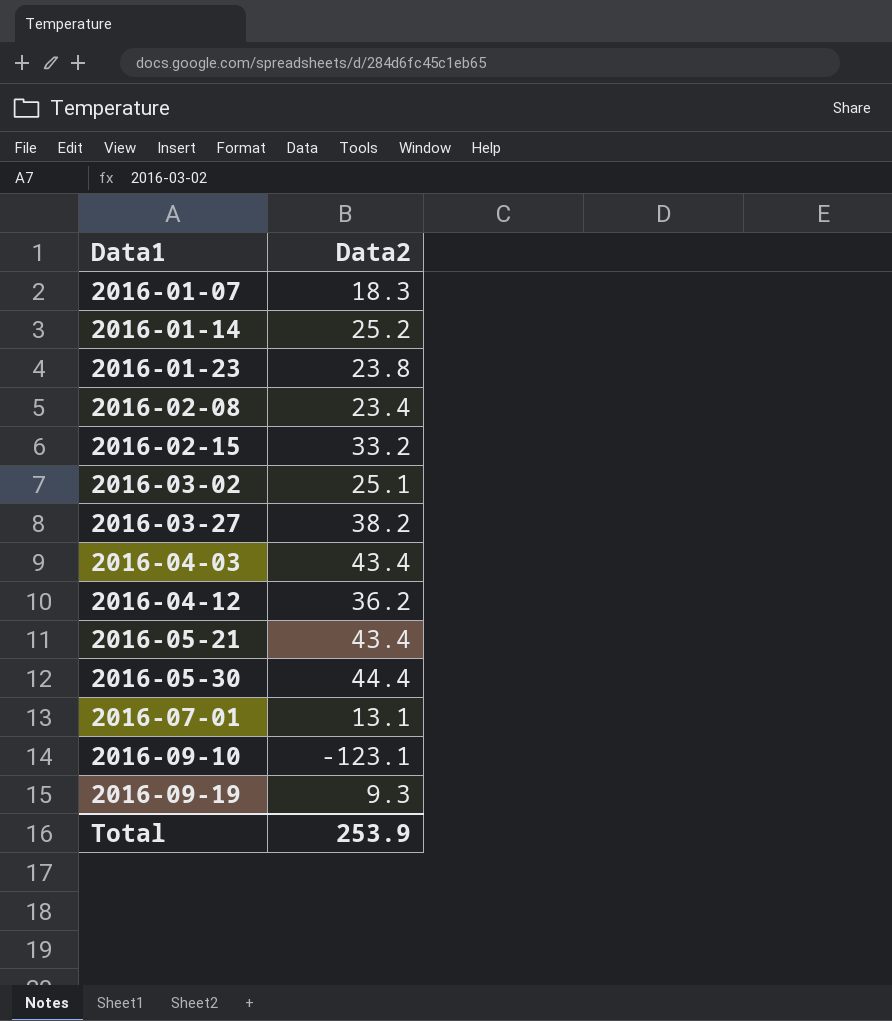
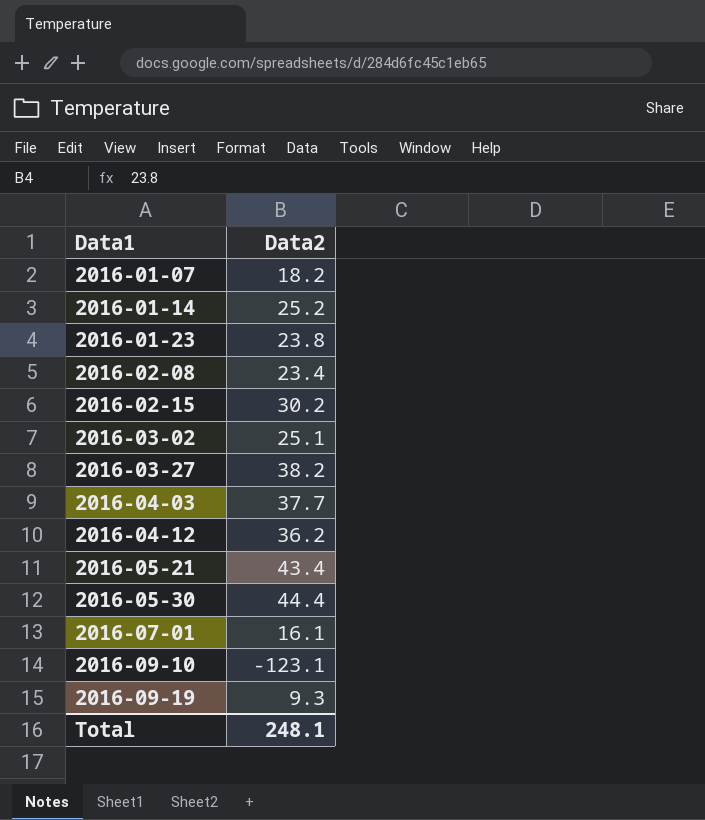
2016-01-07 | Data2: 18.3 -> 18.2
2016-02-15 | Data2: 33.2 -> 30.2
2016-04-03 | Data2: 43.4 -> 37.7
2016-07-01 | Data2: 13.1 -> 16.1
Total | Data2: 253.9 -> 248.1

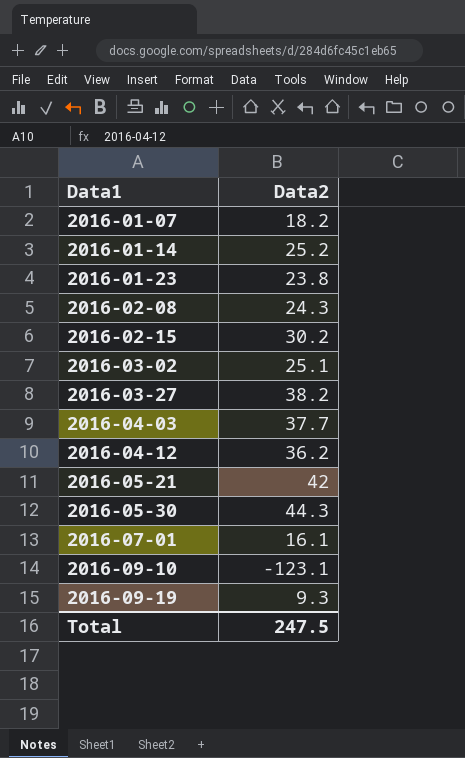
2016-02-08 | Data2: 23.4 -> 24.3
2016-05-21 | Data2: 43.4 -> 42
2016-05-30 | Data2: 44.4 -> 44.3
Total | Data2: 248.1 -> 247.5

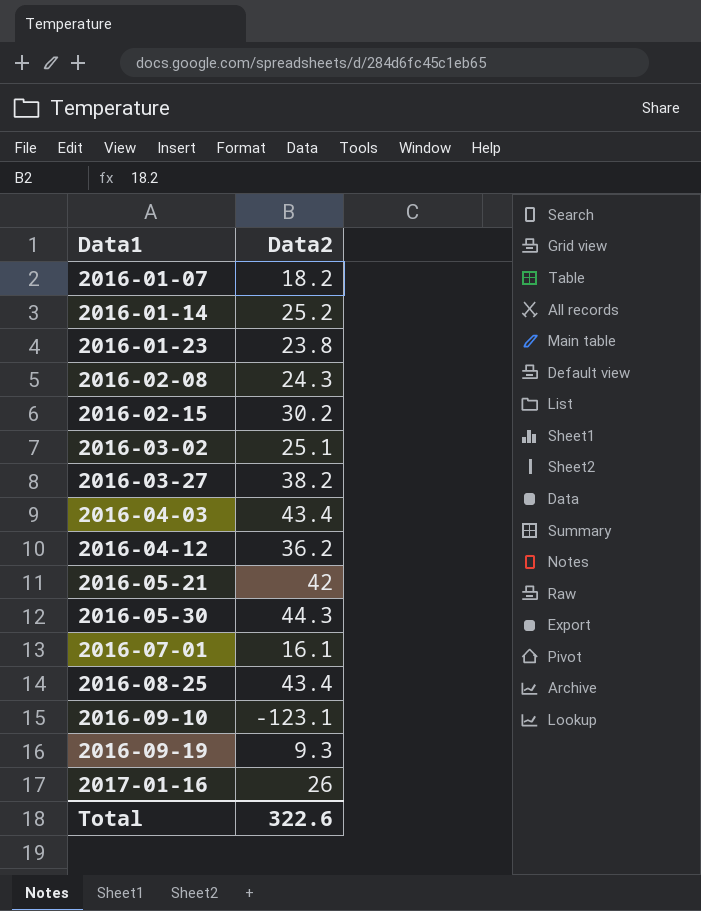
2016-04-03 | Data2: 37.7 -> 43.4
row 2016-08-25: none -> 43.4
row 2017-01-16: none -> 26
Total | Data2: 247.5 -> 322.6

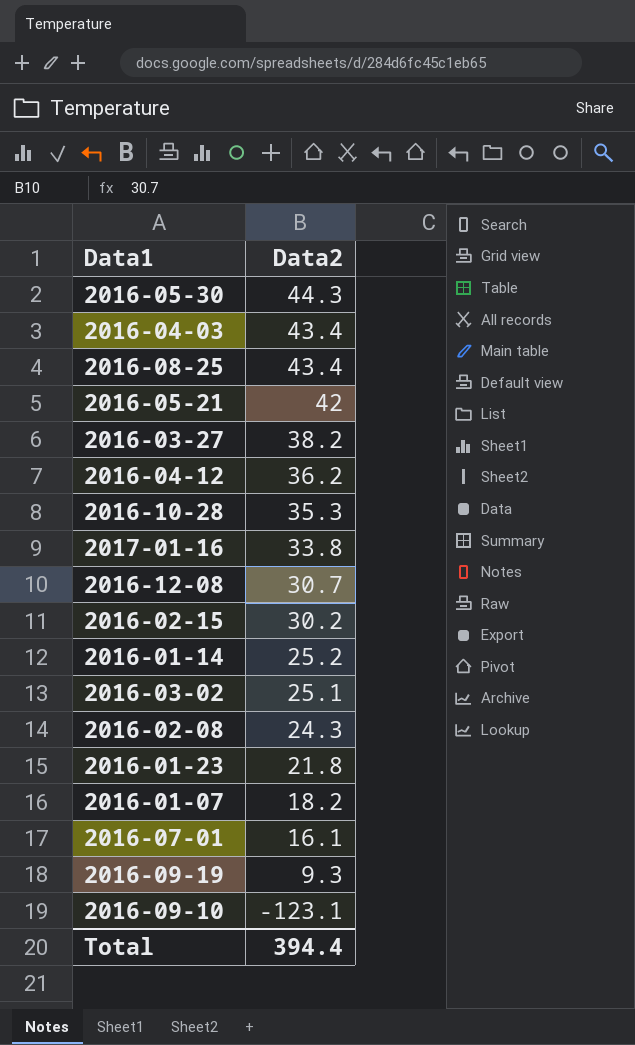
row order: Data1 ascending -> Data2 descending
row 2016-10-28: none -> 35.3
2017-01-16 | Data2: 26 -> 33.8
row 2016-12-08: none -> 30.7
2016-01-23 | Data2: 23.8 -> 21.8
Total | Data2: 322.6 -> 394.4

